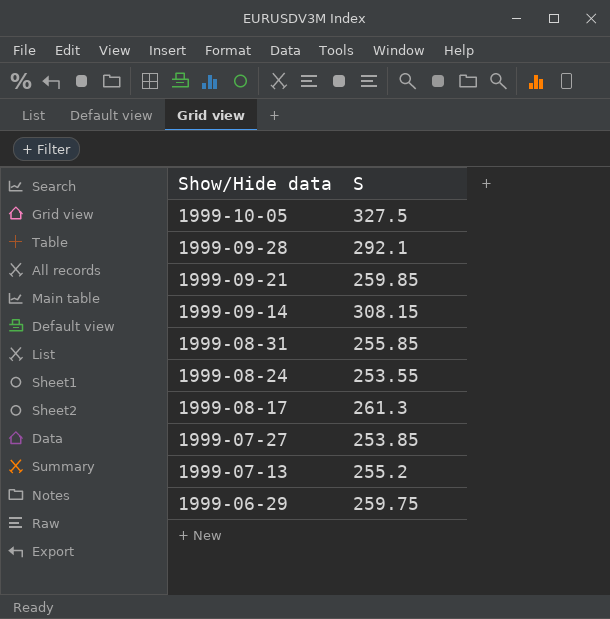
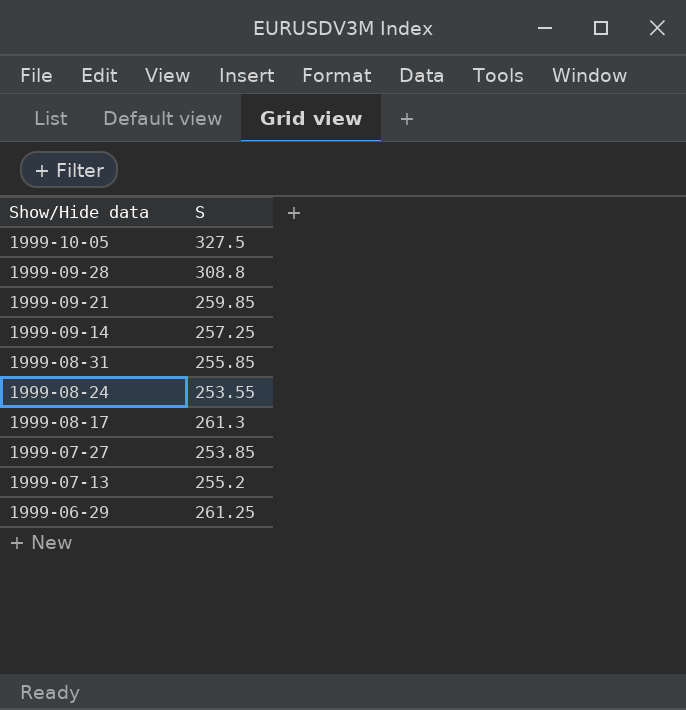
1999-09-28 | S: 292.1 -> 308.8
1999-09-14 | S: 308.15 -> 257.25
1999-06-29 | S: 259.75 -> 261.25

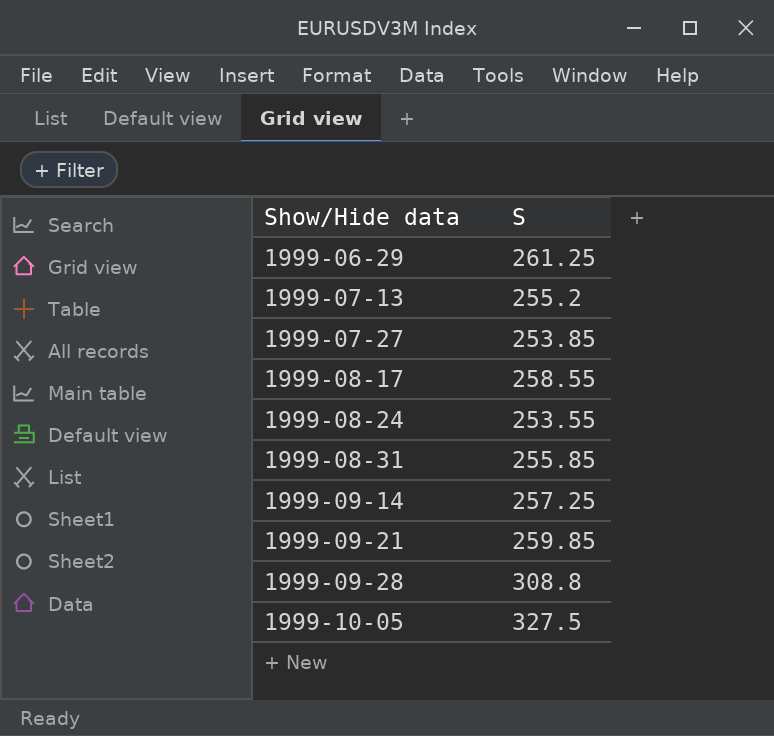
row order: Show/Hide data descending -> Show/Hide data ascending
1999-08-17 | S: 261.3 -> 258.55

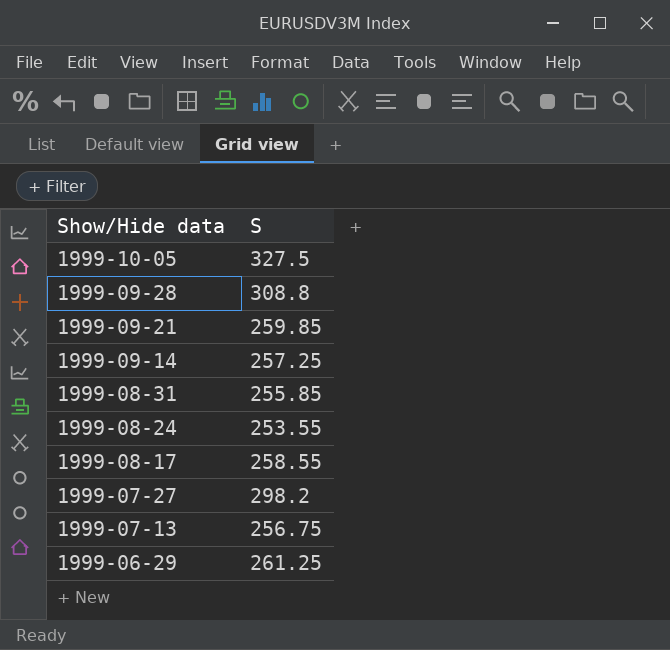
row order: Show/Hide data ascending -> Show/Hide data descending
1999-07-27 | S: 253.85 -> 298.2
1999-07-13 | S: 255.2 -> 256.75

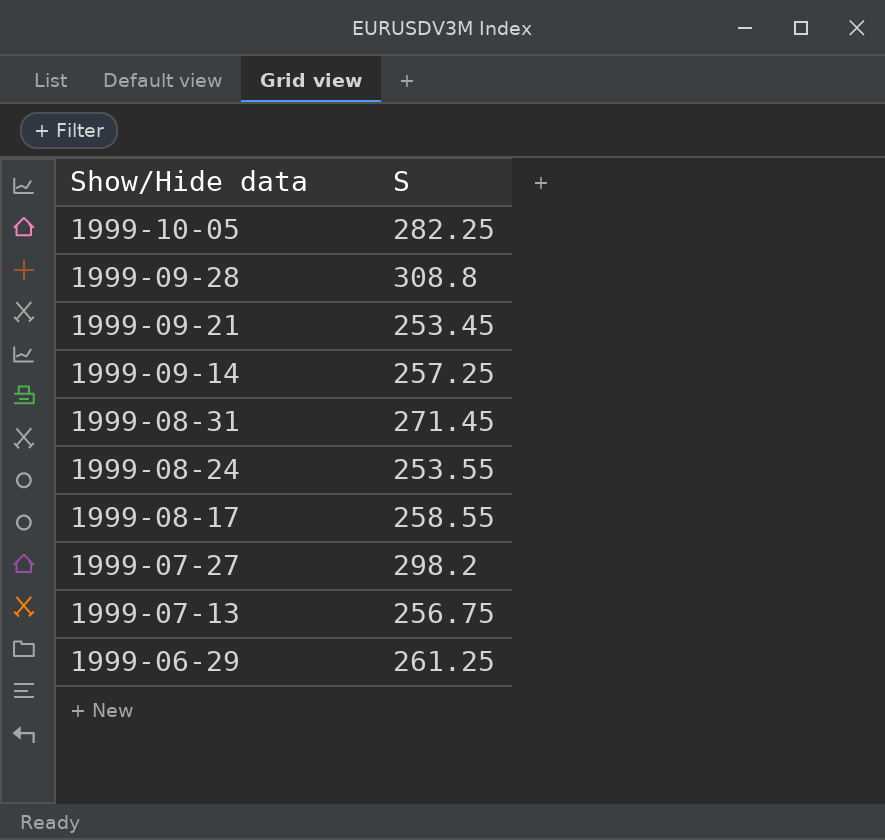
1999-10-05 | S: 327.5 -> 282.25
1999-09-21 | S: 259.85 -> 253.45
1999-08-31 | S: 255.85 -> 271.45

